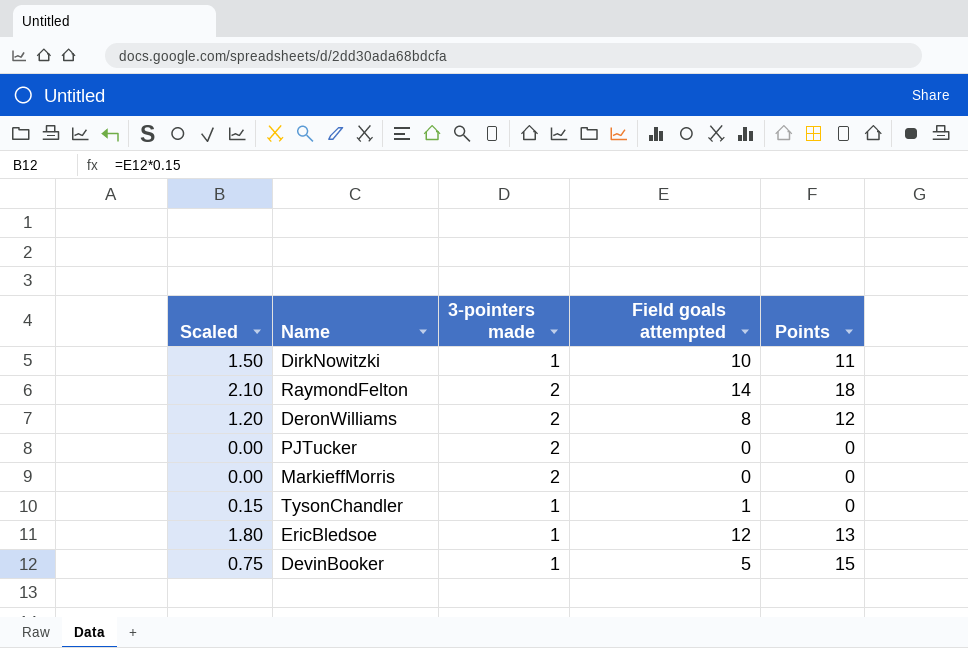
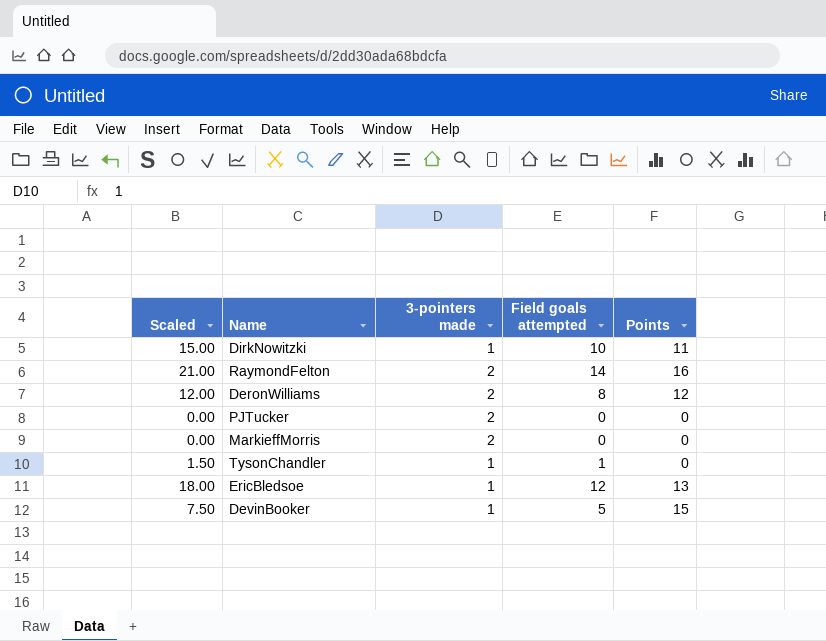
column Scaled | formula: [Field goals attempted] * 0.15 -> [Field goals attempted] * 1.5
RaymondFelton | Points: 18 -> 16

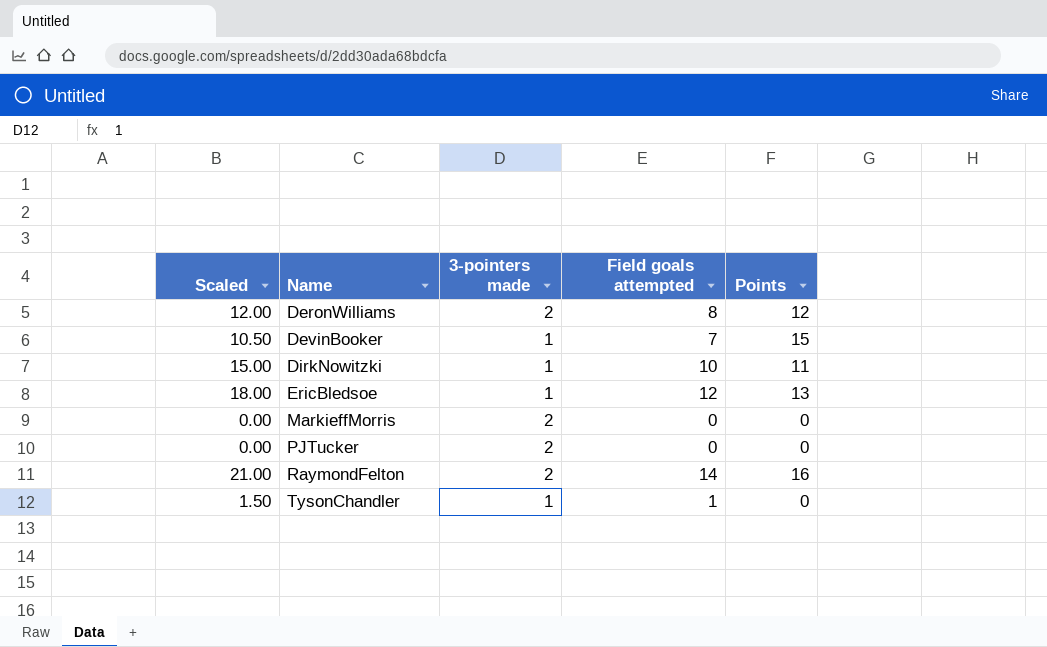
row order: none -> Name ascending
DevinBooker | Scaled: 7.50 -> 10.50
DevinBooker | Field goals attempted: 5 -> 7

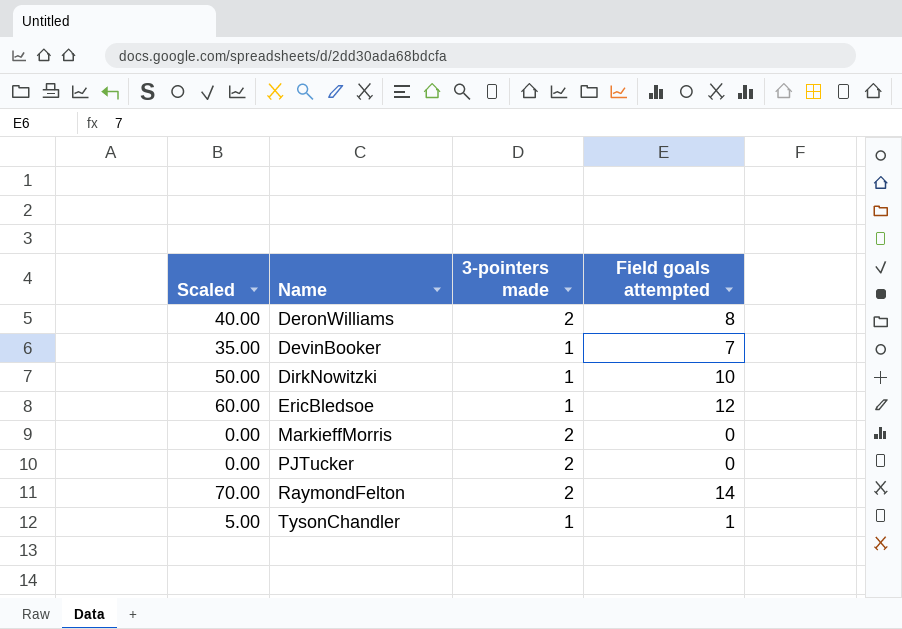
column Points | position: 5 -> none
column Scaled | formula: [Field goals attempted] * 1.5 -> [Field goals attempted] * 5

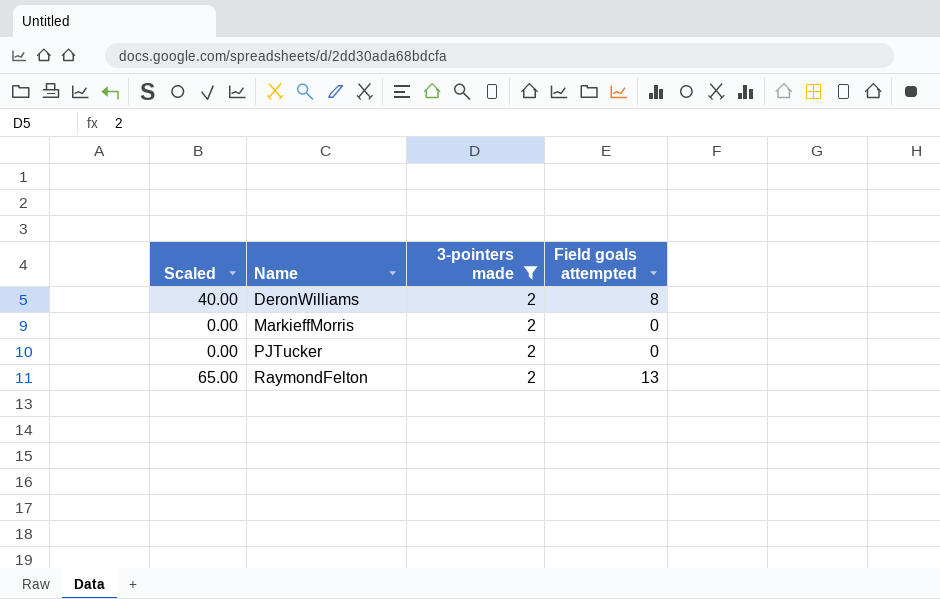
filter: none -> 3-pointers made = 2
RaymondFelton | Scaled: 70.00 -> 65.00
RaymondFelton | Field goals attempted: 14 -> 13

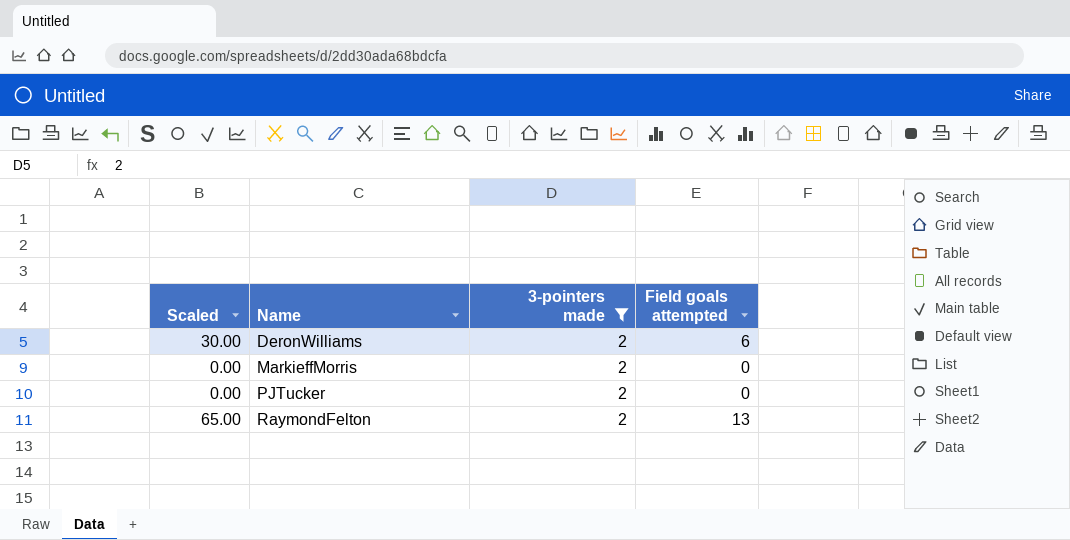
DeronWilliams | Scaled: 40.00 -> 30.00
DeronWilliams | Field goals attempted: 8 -> 6

